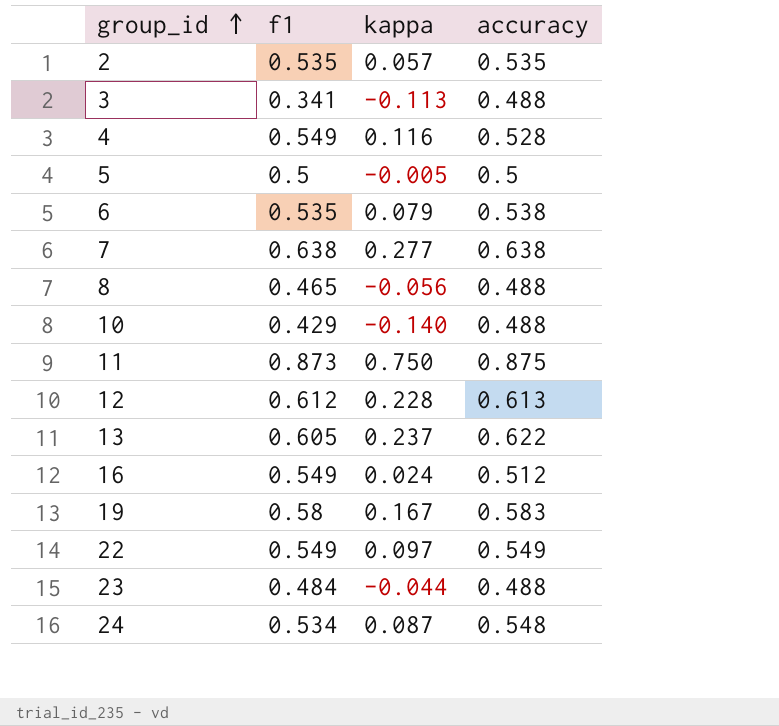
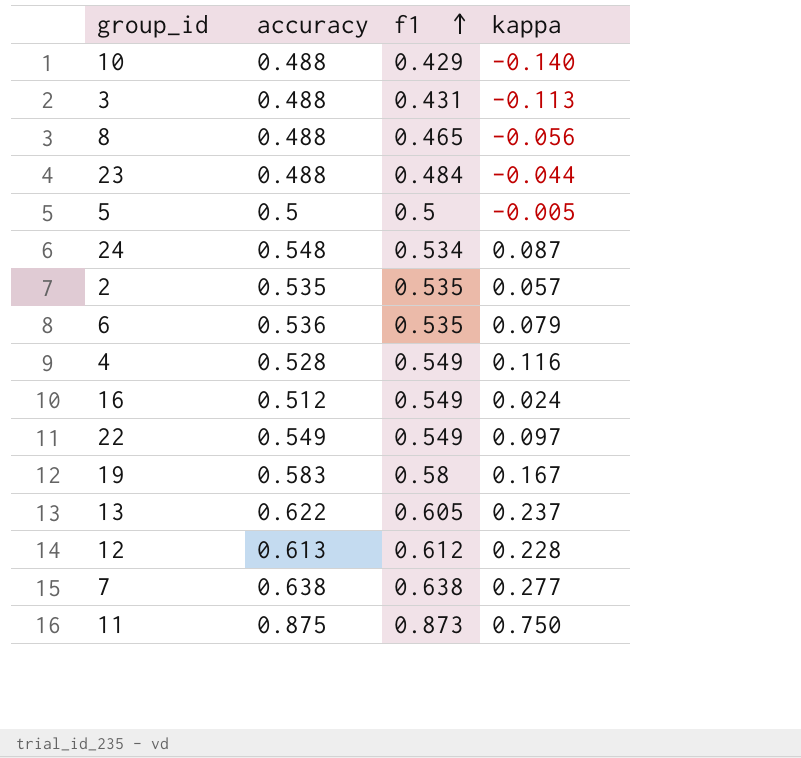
row order: group_id ascending -> f1 ascending
column accuracy | position: 4 -> 2
3 | f1: 0.341 -> 0.431
6 | accuracy: 0.538 -> 0.536

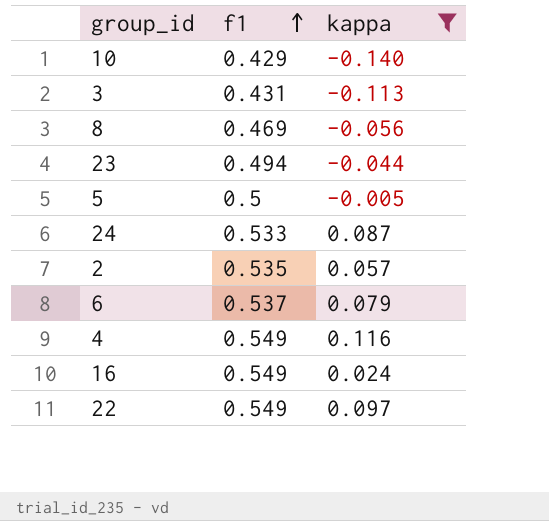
filter: none -> kappa <= 0.116
column accuracy | position: 2 -> none
8 | f1: 0.465 -> 0.469
23 | f1: 0.484 -> 0.494
24 | f1: 0.534 -> 0.533
6 | f1: 0.535 -> 0.537

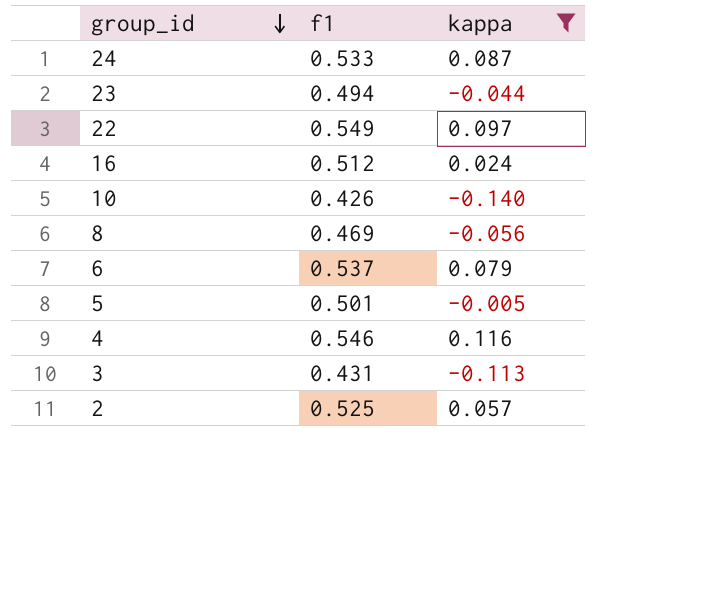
row order: f1 ascending -> group_id descending
16 | f1: 0.549 -> 0.512
10 | f1: 0.429 -> 0.426
5 | f1: 0.5 -> 0.501
4 | f1: 0.549 -> 0.546
2 | f1: 0.535 -> 0.525

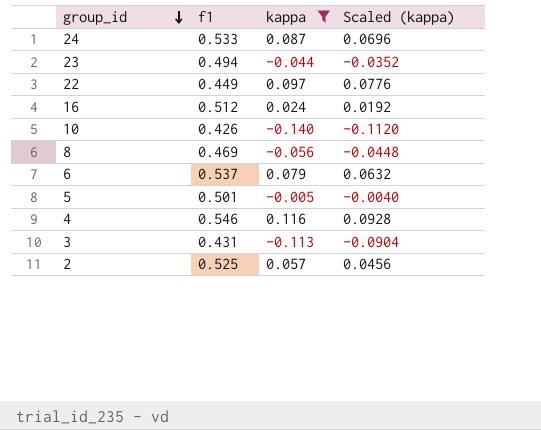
column Scaled (kappa) | formula: none -> [kappa] * 0.8
22 | f1: 0.549 -> 0.449

